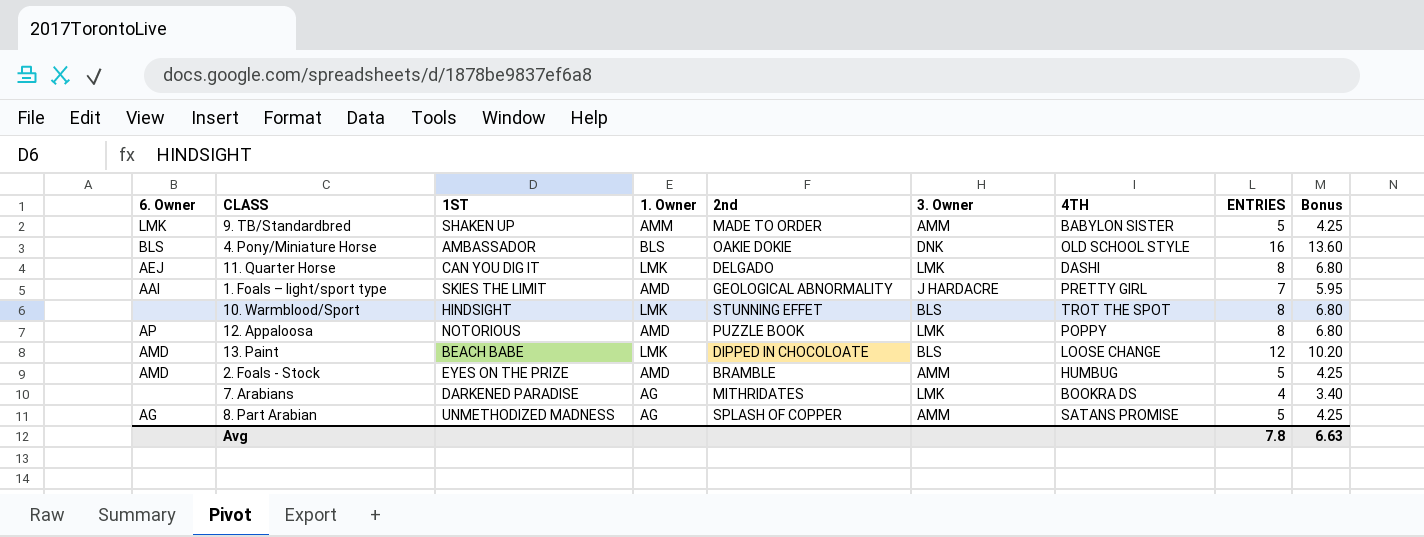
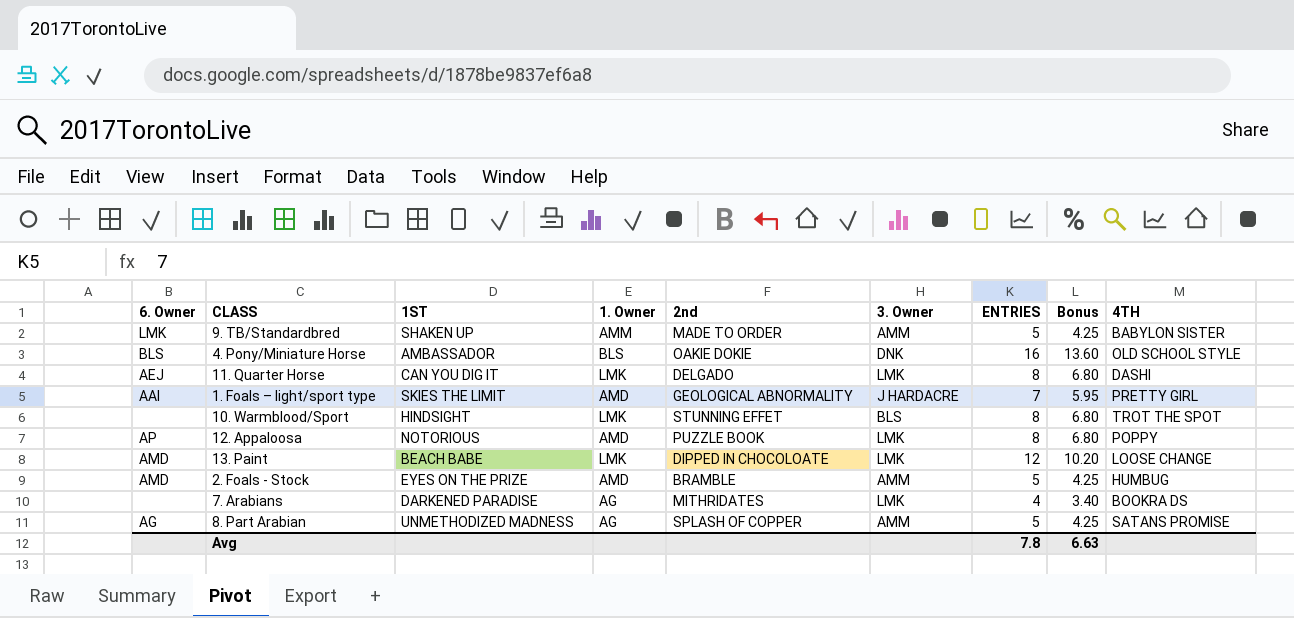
column 4TH | position: 7 -> 9
13. Paint | 3. Owner: BLS -> LMK

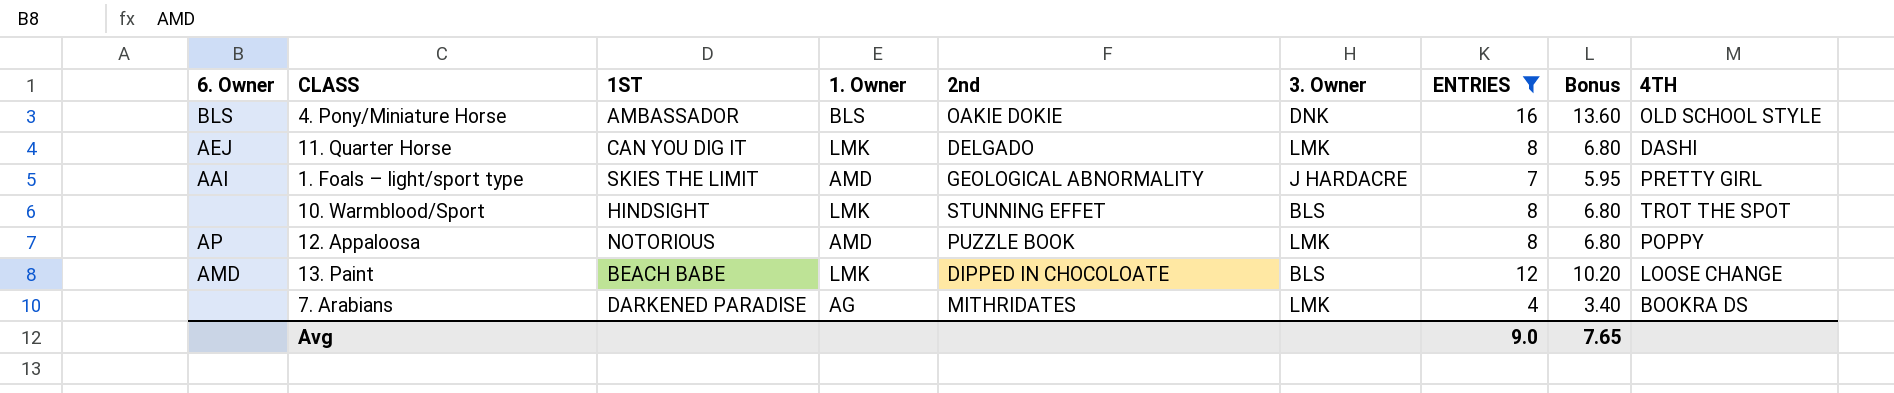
filter: none -> ENTRIES != 5
13. Paint | 3. Owner: LMK -> BLS
Avg | ENTRIES: 7.8 -> 9.0
Avg | Bonus: 6.63 -> 7.65

